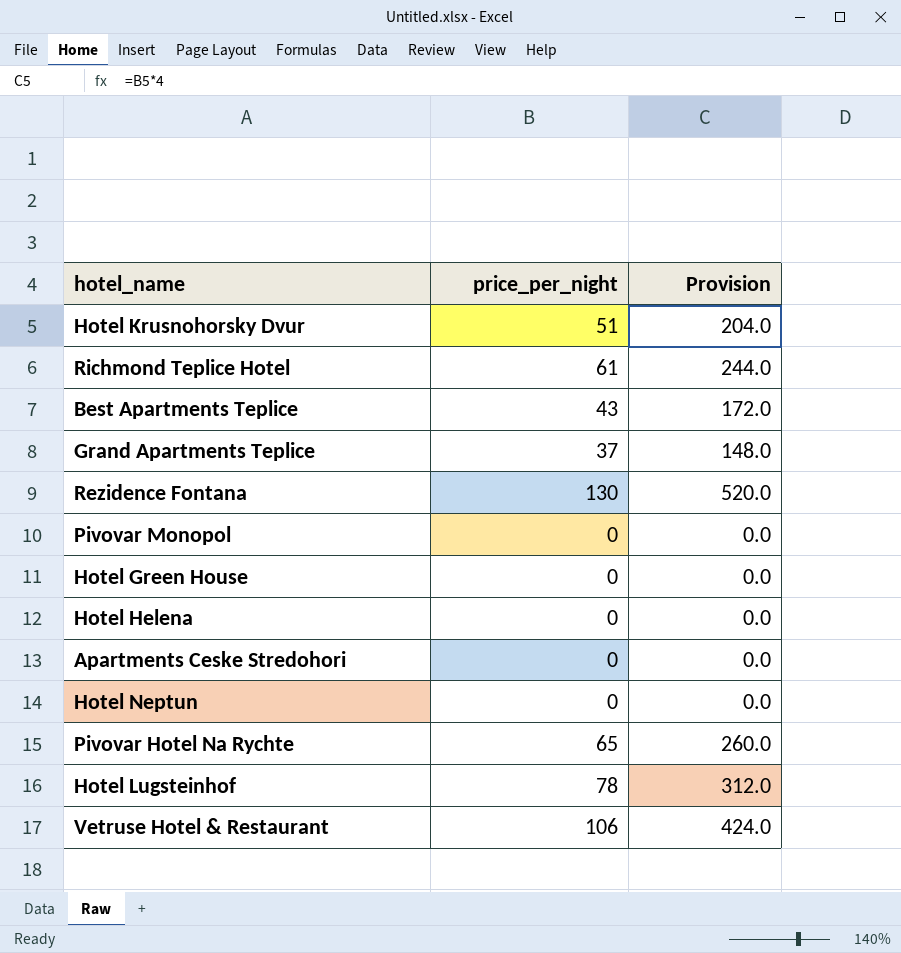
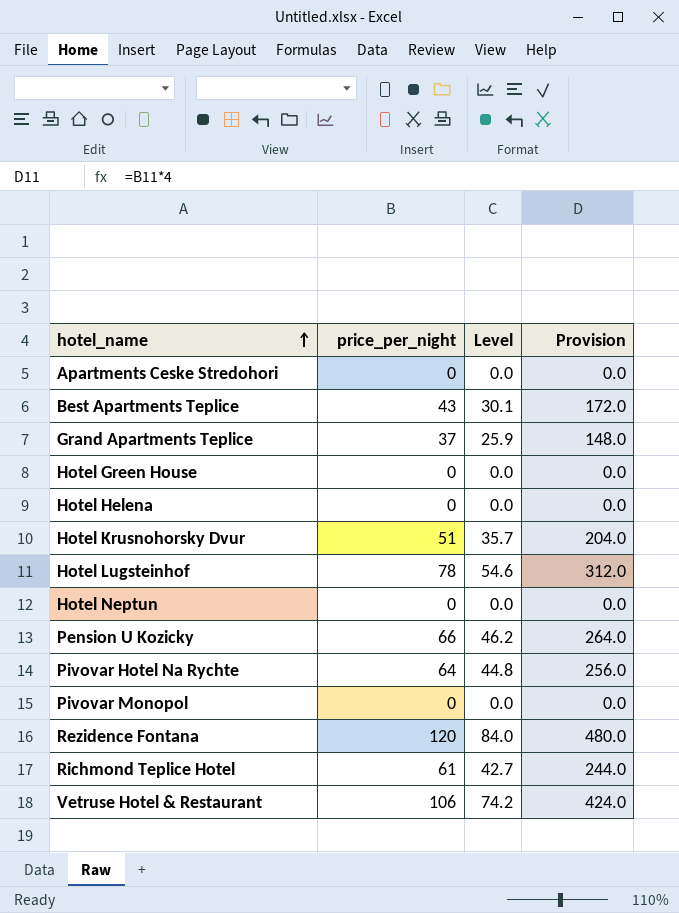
row order: none -> hotel_name ascending
column Level | formula: none -> [price_per_night] * 0.7
row Pension U Kozicky: none -> 66 | 46.2 | 264.0
Pivovar Hotel Na Rychte | price_per_night: 65 -> 64
Pivovar Hotel Na Rychte | Provision: 260.0 -> 256.0
Rezidence Fontana | price_per_night: 130 -> 120
Rezidence Fontana | Provision: 520.0 -> 480.0

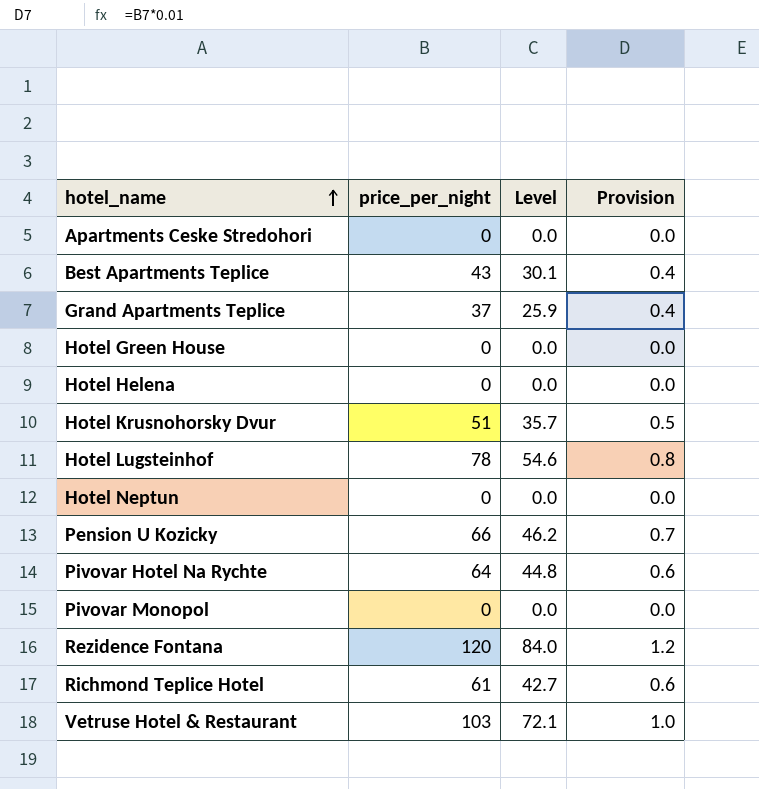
column Provision | formula: [price_per_night] * 4 -> [price_per_night] * 0.01
Vetruse Hotel & Restaurant | price_per_night: 106 -> 103
Vetruse Hotel & Restaurant | Level: 74.2 -> 72.1

